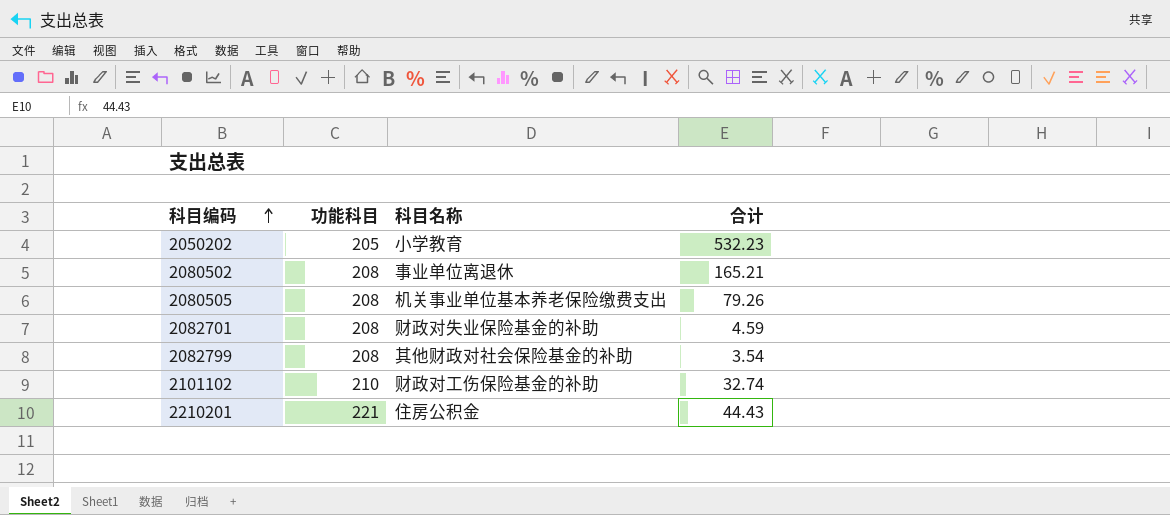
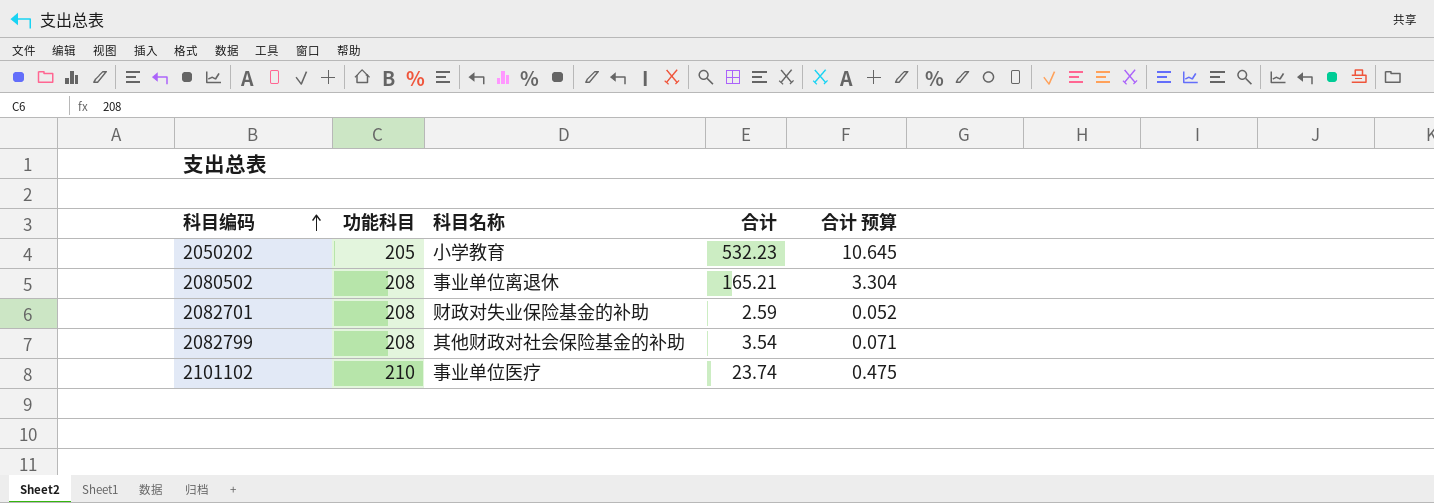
column 合计 预算 | formula: none -> [合计] * 0.02
row 2080505: 208 | 机关事业单位基本养老保险缴费支出 | 79.26 -> none
row 2210201: 221 | 住房公积金 | 44.43 -> none
2082701 | 合计: 4.59 -> 2.59
2101102 | 科目名称: 财政对工伤保险基金的补助 -> 事业单位医疗
2101102 | 合计: 32.74 -> 23.74

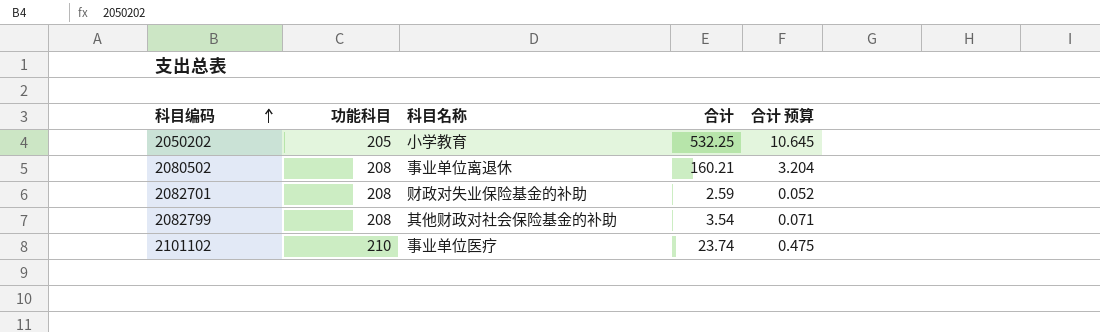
2050202 | 合计: 532.23 -> 532.25
2080502 | 合计: 165.21 -> 160.21
2080502 | 合计 预算: 3.304 -> 3.204

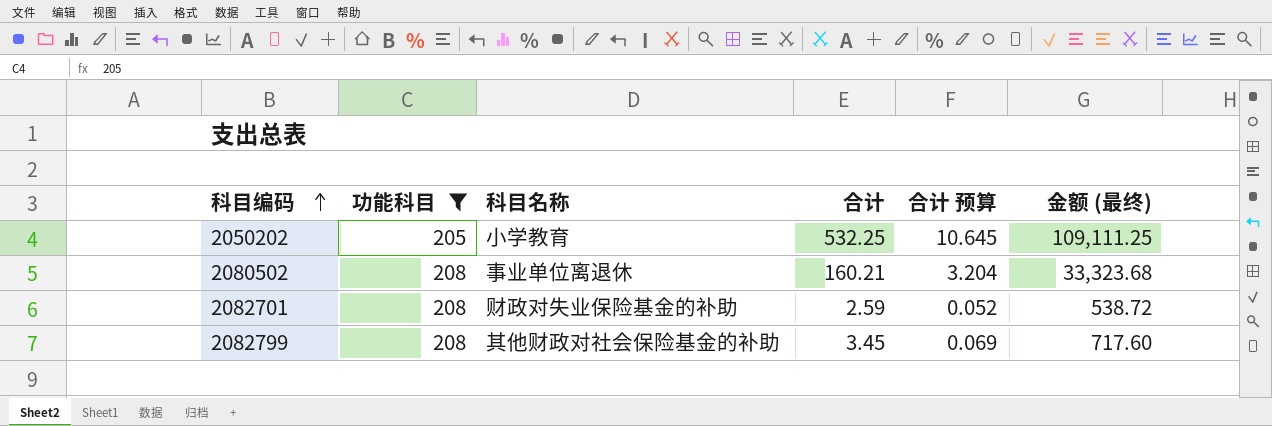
filter: none -> 功能科目 != 210
column 金额 (最终) | formula: none -> [功能科目] * [合计]
2082799 | 合计: 3.54 -> 3.45
2082799 | 合计 预算: 0.071 -> 0.069

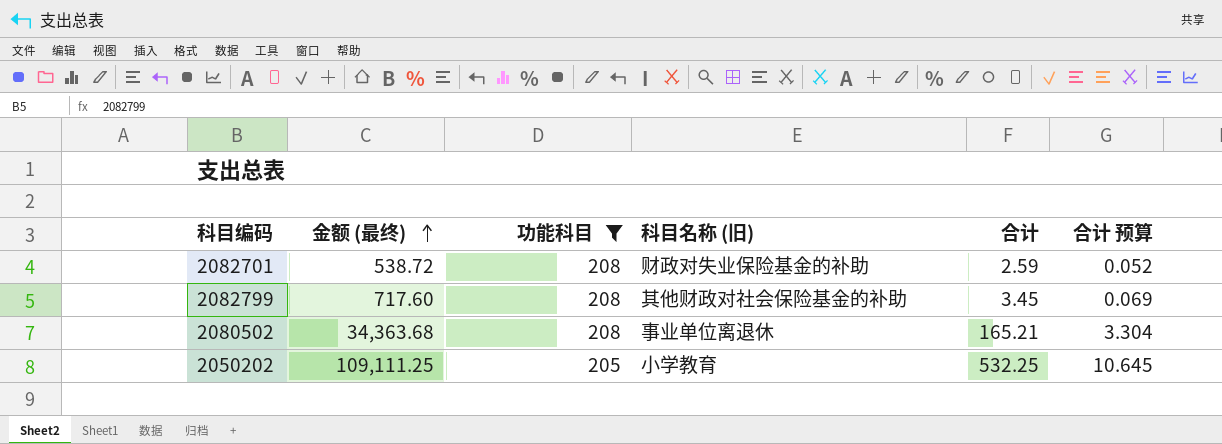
row order: 科目编码 ascending -> 金额 (最终) ascending
column 金额 (最终) | position: 6 -> 2
column name: 科目名称 -> 科目名称 (旧)
2080502 | 金额 (最终): 33,323.68 -> 34,363.68
2080502 | 合计: 160.21 -> 165.21
2080502 | 合计 预算: 3.204 -> 3.304

